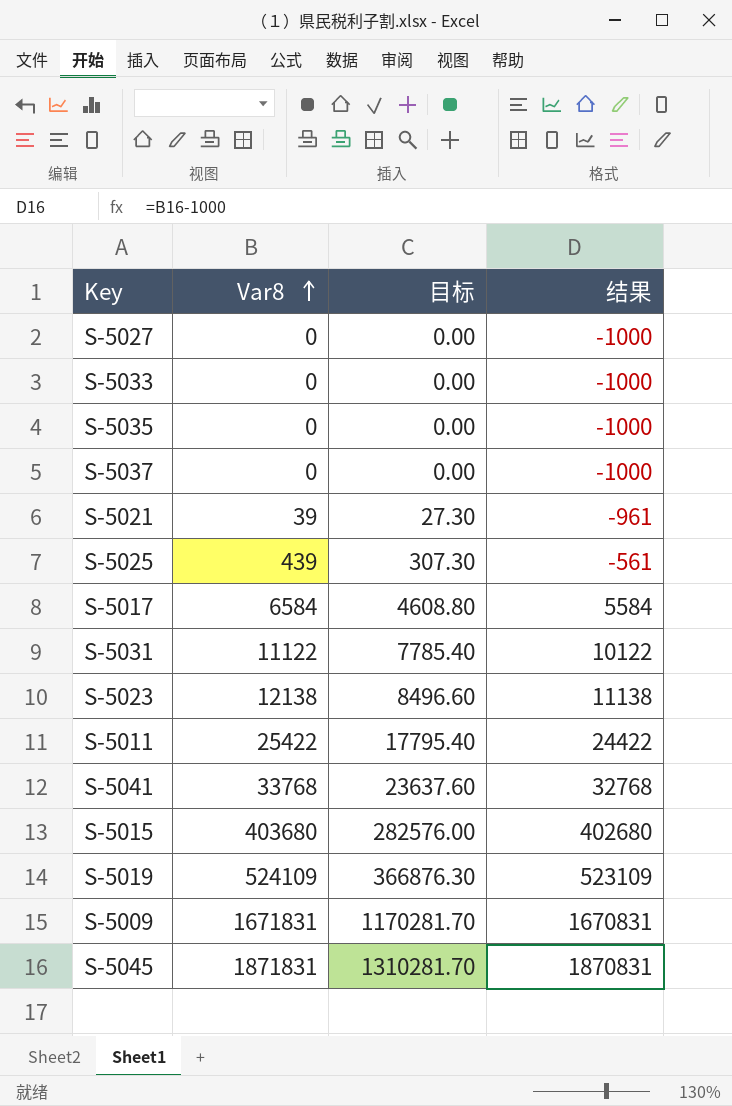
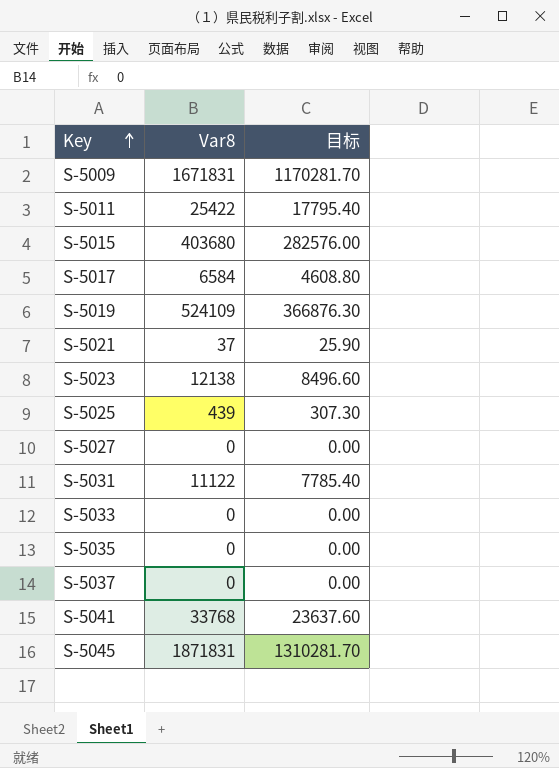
row order: Var8 ascending -> Key ascending
column 结果 | formula: [Var8] - 1000 -> none
S-5021 | Var8: 39 -> 37
S-5021 | 目标: 27.30 -> 25.90

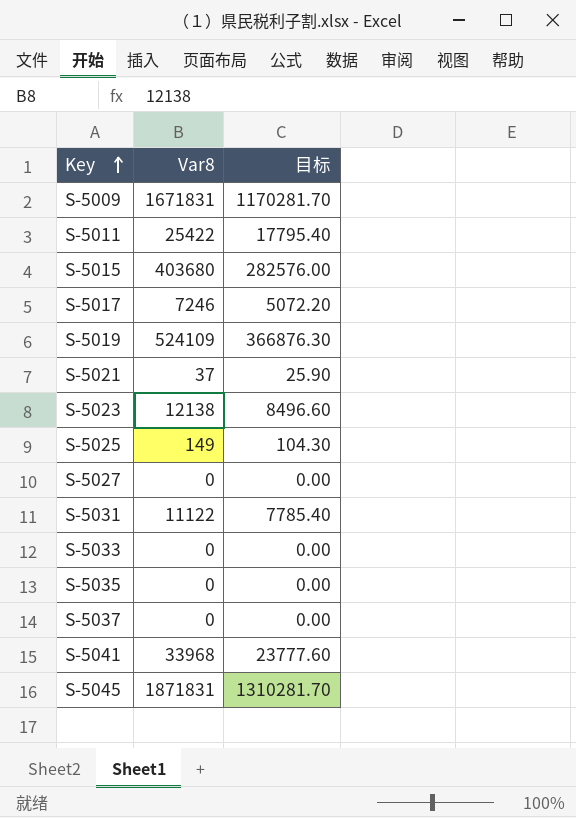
S-5017 | Var8: 6584 -> 7246
S-5017 | 目标: 4608.80 -> 5072.20
S-5025 | Var8: 439 -> 149
S-5025 | 目标: 307.30 -> 104.30
S-5041 | Var8: 33768 -> 33968
S-5041 | 目标: 23637.60 -> 23777.60

